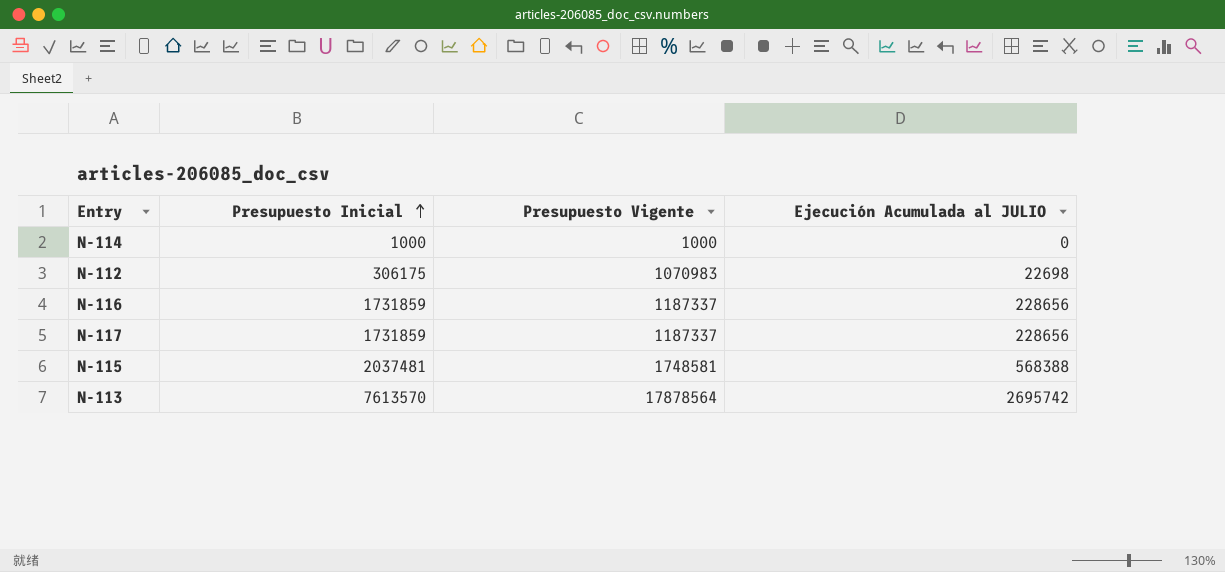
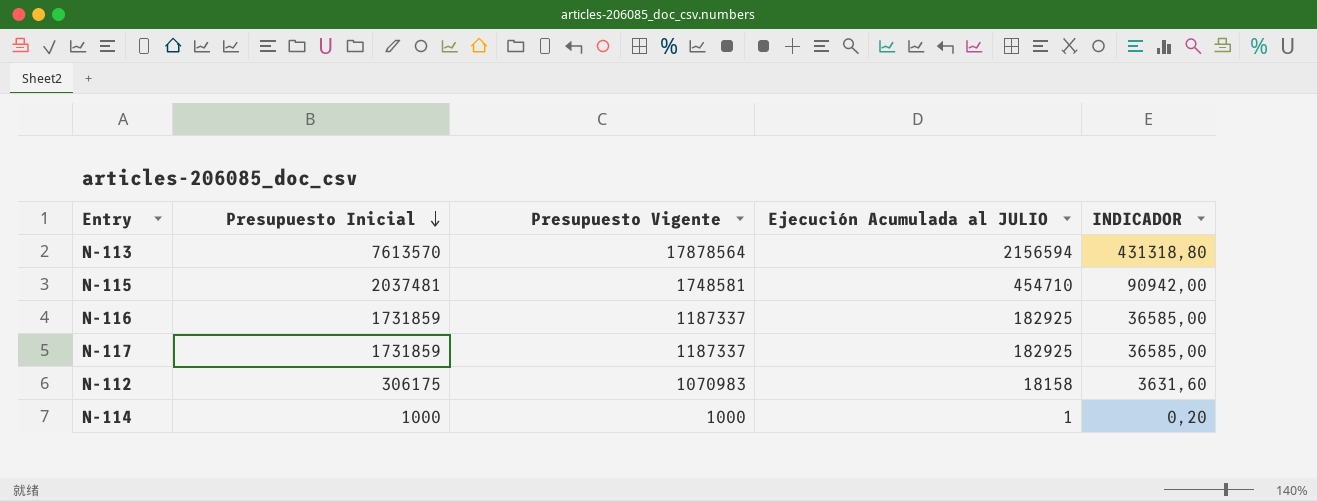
row order: Presupuesto Inicial ascending -> Presupuesto Inicial descending
column INDICADOR | formula: none -> [Ejecución Acumulada al JULIO] * 0,2
N-113 | Ejecución Acumulada al JULIO: 2695742 -> 2156594
N-115 | Ejecución Acumulada al JULIO: 568388 -> 454710
N-116 | Ejecución Acumulada al JULIO: 228656 -> 182925
N-117 | Ejecución Acumulada al JULIO: 228656 -> 182925
N-112 | Ejecución Acumulada al JULIO: 22698 -> 18158
N-114 | Ejecución Acumulada al JULIO: 0 -> 1

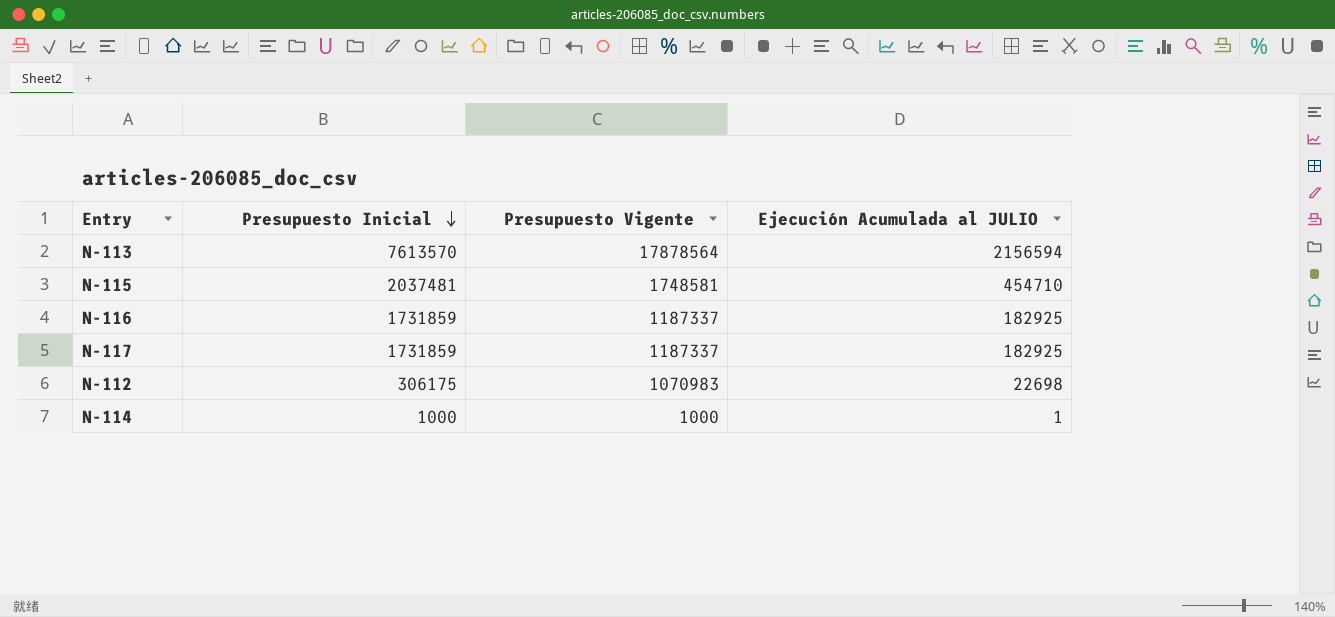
column INDICADOR | formula: [Ejecución Acumulada al JULIO] * 0,2 -> none
N-112 | Ejecución Acumulada al JULIO: 18158 -> 22698

